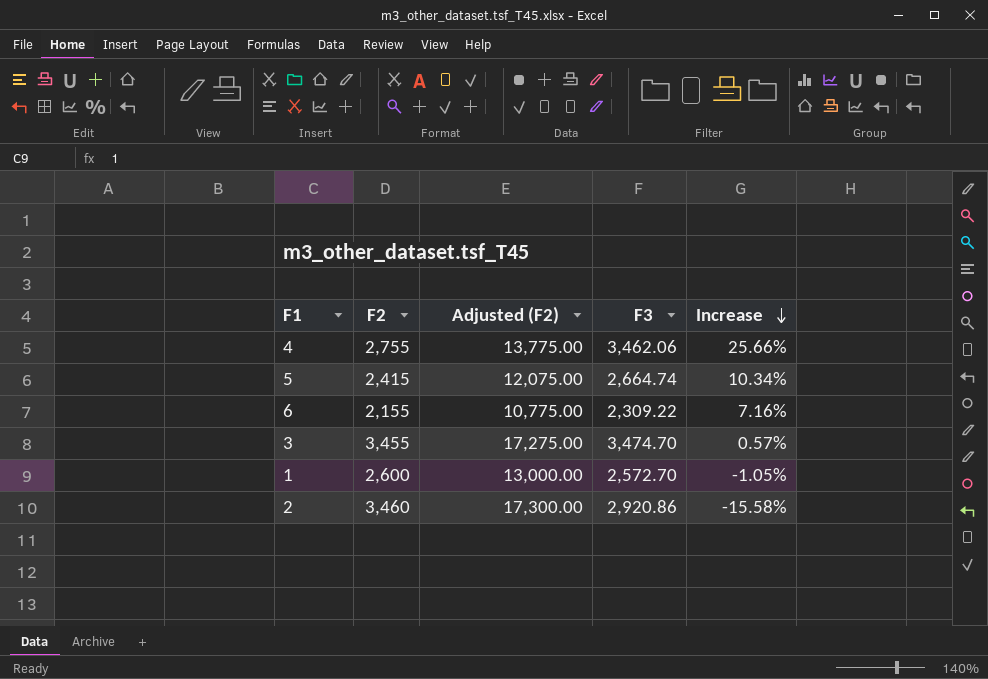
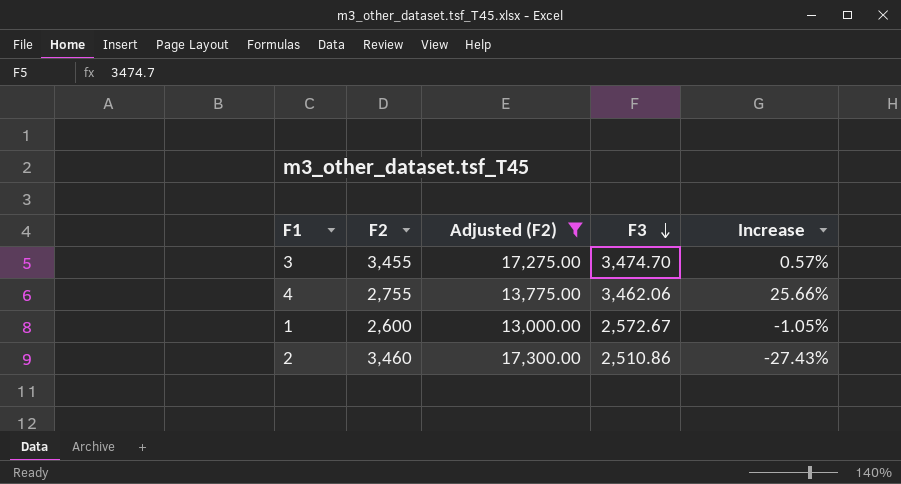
filter: none -> Adjusted (F2) >= 13,000.00
row order: Increase descending -> F3 descending
1 | F3: 2,572.70 -> 2,572.67
2 | F3: 2,920.86 -> 2,510.86
2 | Increase: -15.58% -> -27.43%

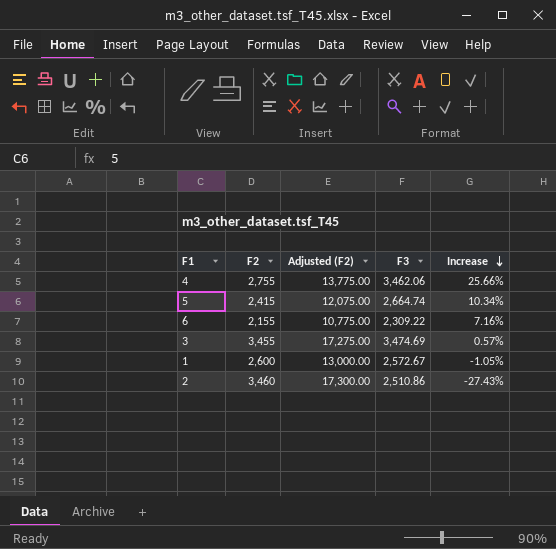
filter: Adjusted (F2) >= 13,000.00 -> none
row order: F3 descending -> Increase descending
3 | F3: 3,474.70 -> 3,474.69

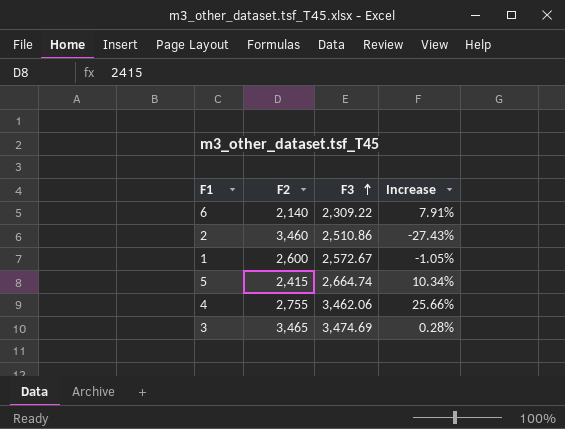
row order: Increase descending -> F3 ascending
column Adjusted (F2) | formula: [F2] * 5 -> none
6 | F2: 2,155 -> 2,140
6 | Increase: 7.16% -> 7.91%
3 | F2: 3,455 -> 3,465
3 | Increase: 0.57% -> 0.28%

